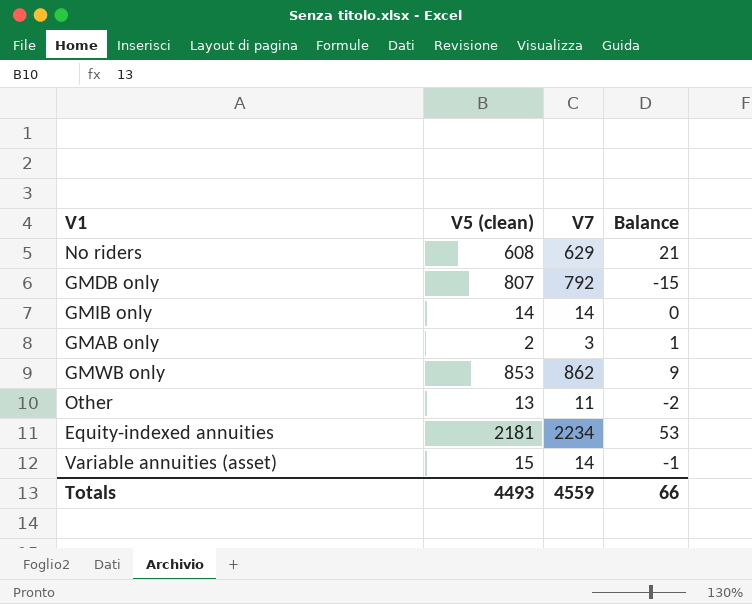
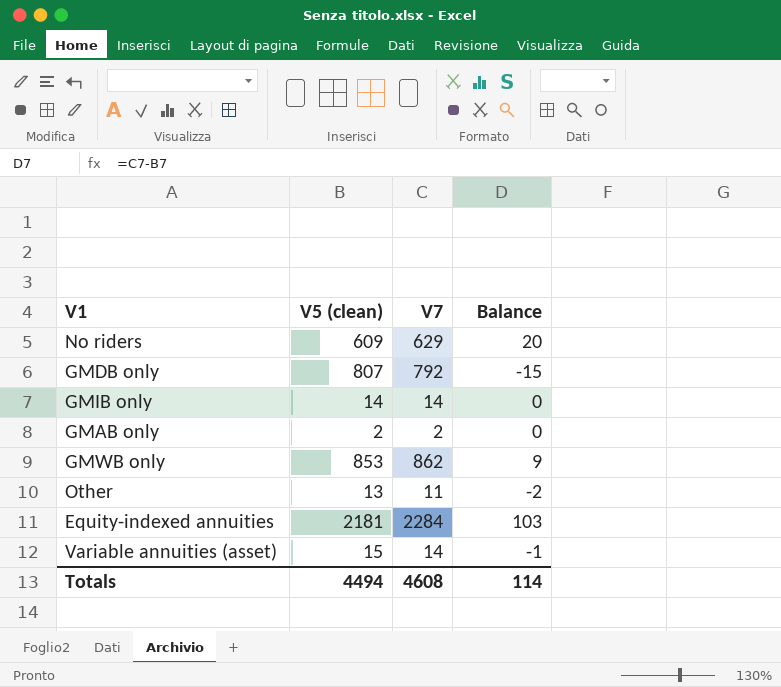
No riders | V5 (clean): 608 -> 609
No riders | Balance: 21 -> 20
GMAB only | V7: 3 -> 2
GMAB only | Balance: 1 -> 0
Equity-indexed annuities | V7: 2234 -> 2284
Equity-indexed annuities | Balance: 53 -> 103
Totals | V5 (clean): 4493 -> 4494
Totals | V7: 4559 -> 4608
Totals | Balance: 66 -> 114

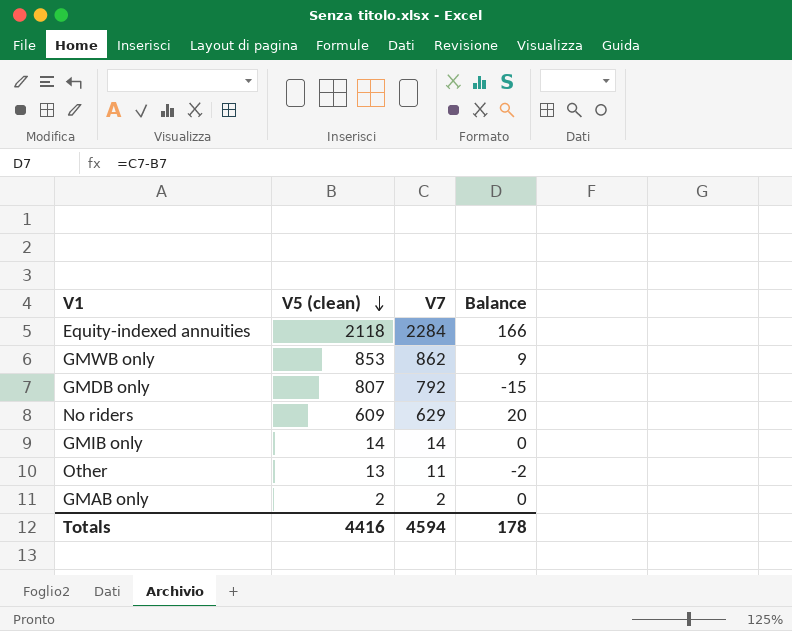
row order: none -> V5 (clean) descending
row Variable annuities (asset): 15 | 14 | -1 -> none
Equity-indexed annuities | V5 (clean): 2181 -> 2118
Equity-indexed annuities | Balance: 103 -> 166
Totals | V5 (clean): 4494 -> 4416
Totals | V7: 4608 -> 4594
Totals | Balance: 114 -> 178

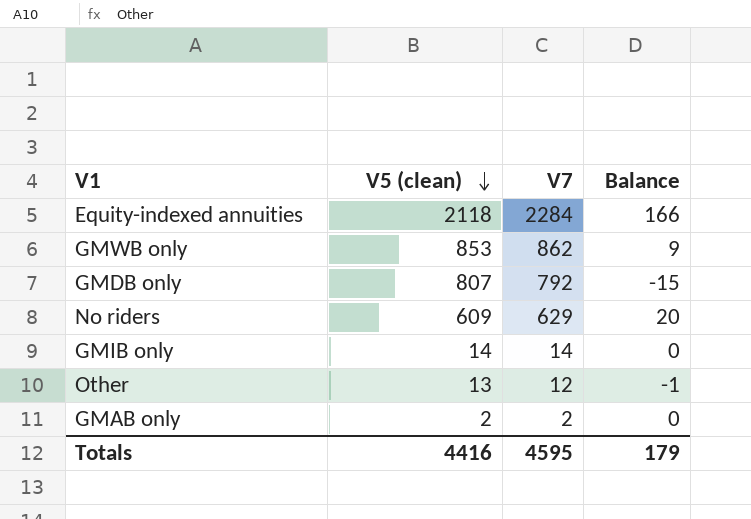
Other | V7: 11 -> 12
Other | Balance: -2 -> -1
Totals | V7: 4594 -> 4595
Totals | Balance: 178 -> 179

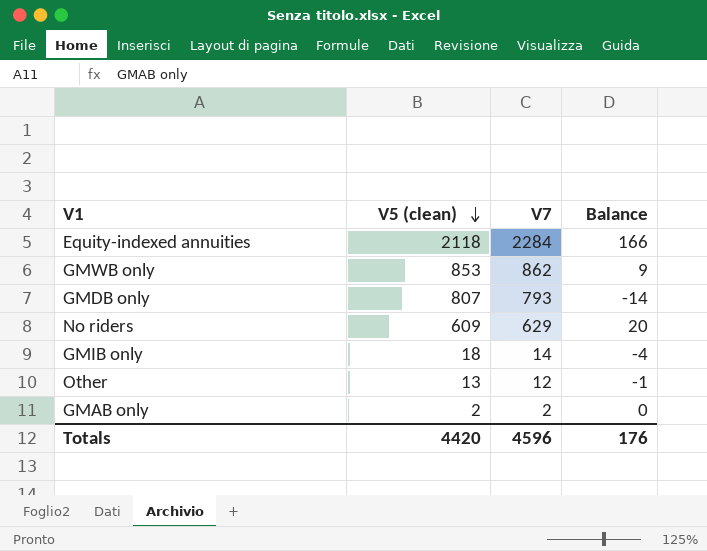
GMDB only | V7: 792 -> 793
GMDB only | Balance: -15 -> -14
GMIB only | V5 (clean): 14 -> 18
GMIB only | Balance: 0 -> -4
Totals | V5 (clean): 4416 -> 4420
Totals | V7: 4595 -> 4596
Totals | Balance: 179 -> 176

